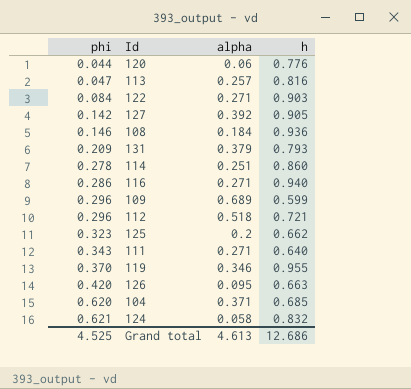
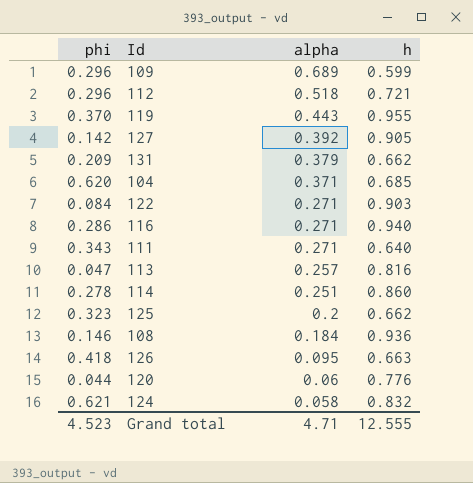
row order: phi ascending -> alpha descending
119 | alpha: 0.346 -> 0.443
131 | h: 0.793 -> 0.662
126 | phi: 0.420 -> 0.418
Grand total | phi: 4.525 -> 4.523
Grand total | alpha: 4.613 -> 4.71
Grand total | h: 12.686 -> 12.555

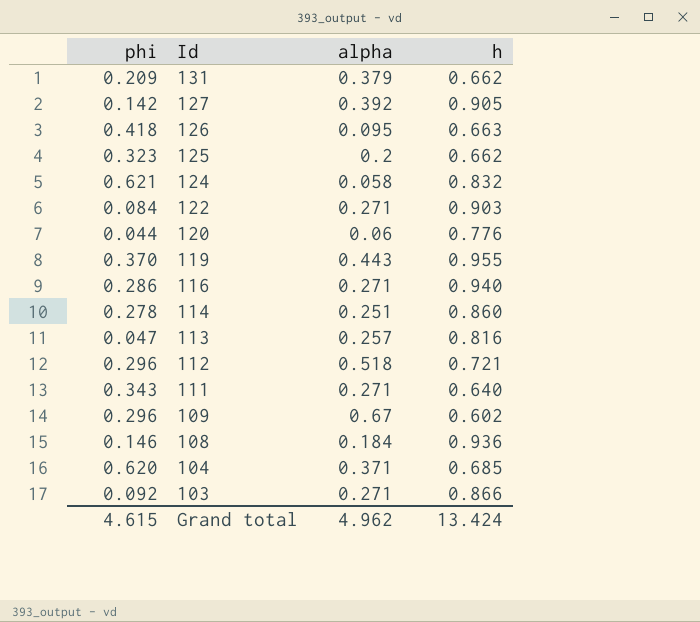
row order: alpha descending -> Id descending
109 | alpha: 0.689 -> 0.67
109 | h: 0.599 -> 0.602
row 103: none -> 0.092 | 0.271 | 0.866
Grand total | phi: 4.523 -> 4.615
Grand total | alpha: 4.71 -> 4.962
Grand total | h: 12.555 -> 13.424

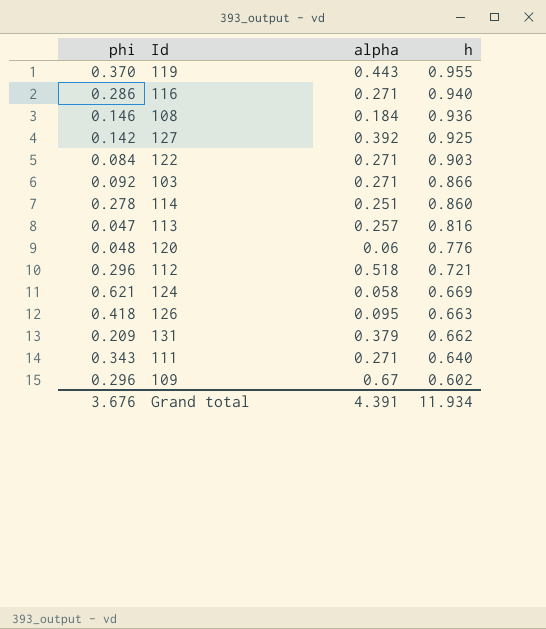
row order: Id descending -> h descending
row 125: 0.323 | 0.2 | 0.662 -> none
row 104: 0.620 | 0.371 | 0.685 -> none
127 | h: 0.905 -> 0.925
120 | phi: 0.044 -> 0.048
124 | h: 0.832 -> 0.669
Grand total | phi: 4.615 -> 3.676
Grand total | alpha: 4.962 -> 4.391
Grand total | h: 13.424 -> 11.934

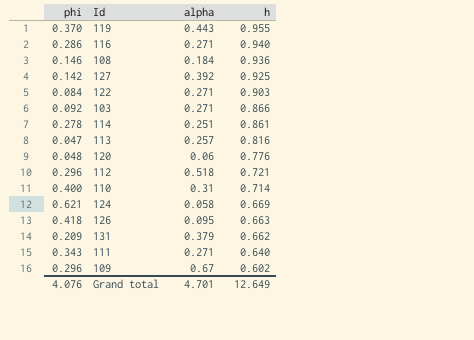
114 | h: 0.860 -> 0.861
row 110: none -> 0.400 | 0.31 | 0.714
Grand total | phi: 3.676 -> 4.076
Grand total | alpha: 4.391 -> 4.701
Grand total | h: 11.934 -> 12.649

